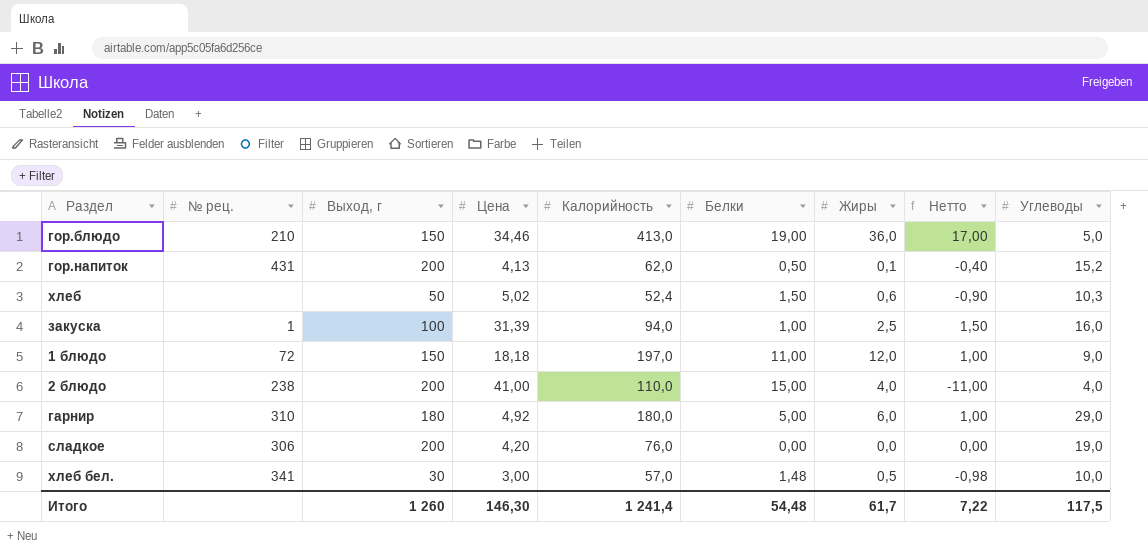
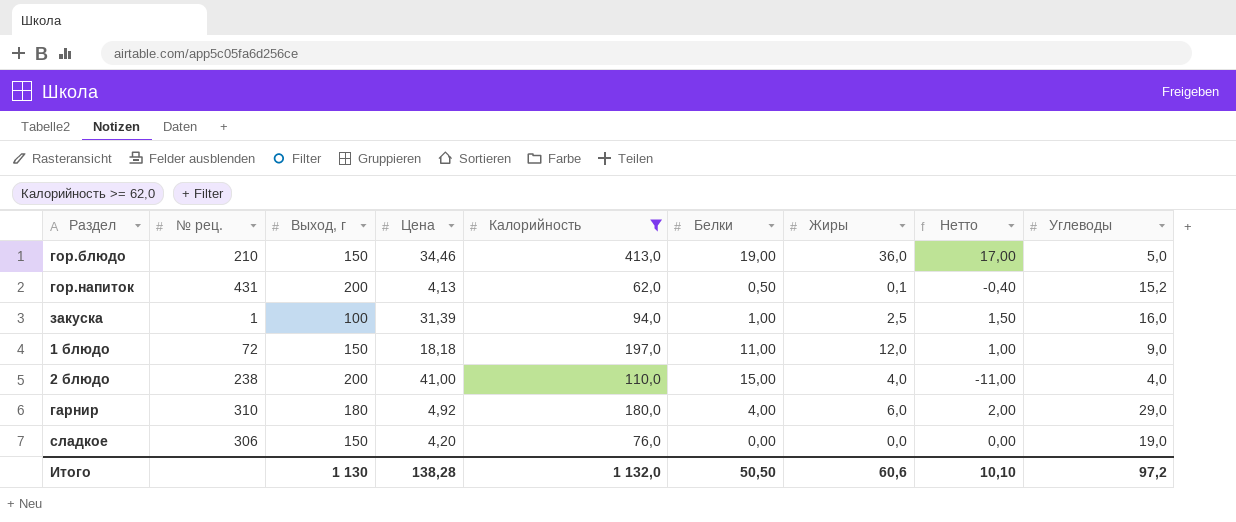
filter: none -> Калорийность >= 62,0
гарнир | Белки: 5,00 -> 4,00
гарнир | Нетто: 1,00 -> 2,00
сладкое | Выход, г: 200 -> 150
Итого | Выход, г: 1 260 -> 1 130
Итого | Цена: 146,30 -> 138,28
Итого | Калорийность: 1 241,4 -> 1 132,0
Итого | Белки: 54,48 -> 50,50
Итого | Жиры: 61,7 -> 60,6
Итого | Нетто: 7,22 -> 10,10
Итого | Углеводы: 117,5 -> 97,2

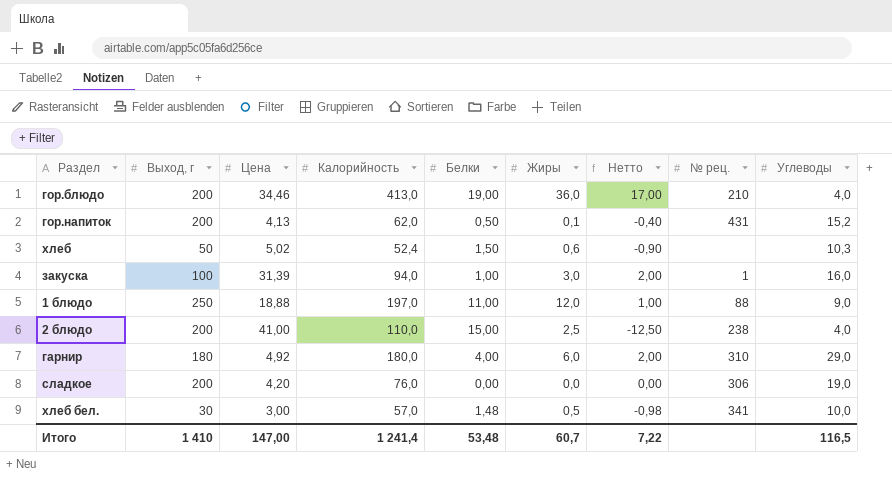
filter: Калорийность >= 62,0 -> none
column № рец. | position: 2 -> 8
гор.блюдо | Выход, г: 150 -> 200
гор.блюдо | Углеводы: 5,0 -> 4,0
закуска | Жиры: 2,5 -> 3,0
закуска | Нетто: 1,50 -> 2,00
1 блюдо | Выход, г: 150 -> 250
1 блюдо | Цена: 18,18 -> 18,88
1 блюдо | № рец.: 72 -> 88
2 блюдо | Жиры: 4,0 -> 2,5
2 блюдо | Нетто: -11,00 -> -12,50
сладкое | Выход, г: 150 -> 200
Итого | Выход, г: 1 130 -> 1 410
Итого | Цена: 138,28 -> 147,00
Итого | Калорийность: 1 132,0 -> 1 241,4
Итого | Белки: 50,50 -> 53,48
Итого | Жиры: 60,6 -> 60,7
Итого | Нетто: 10,10 -> 7,22
Итого | Углеводы: 97,2 -> 116,5

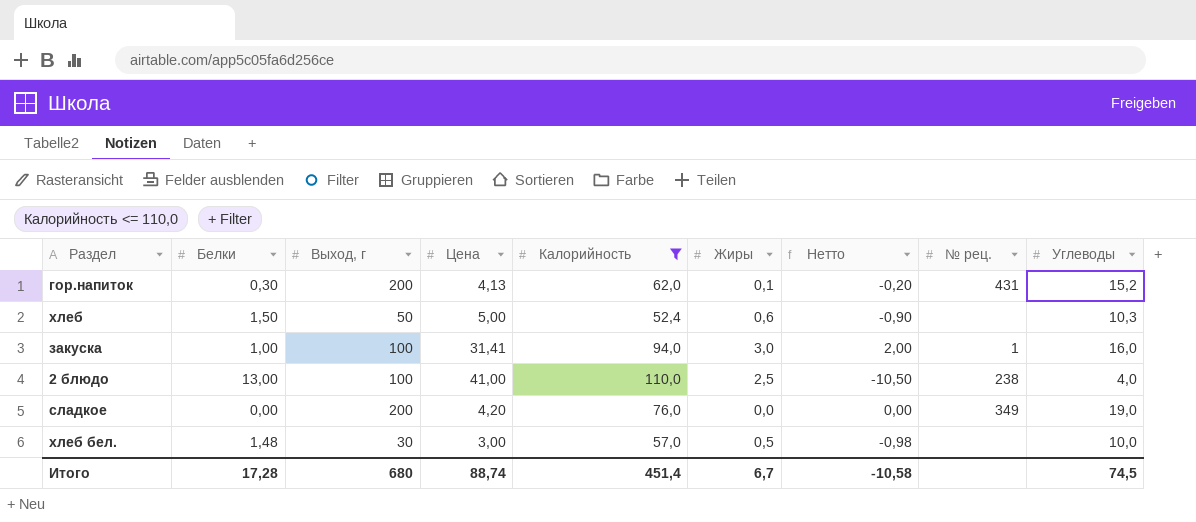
filter: none -> Калорийность <= 110,0
column Белки | position: 5 -> 2
гор.напиток | Белки: 0,50 -> 0,30
гор.напиток | Нетто: -0,40 -> -0,20
хлеб | Цена: 5,02 -> 5,00
закуска | Цена: 31,39 -> 31,41
2 блюдо | Белки: 15,00 -> 13,00
2 блюдо | Выход, г: 200 -> 100
2 блюдо | Нетто: -12,50 -> -10,50
сладкое | № рец.: 306 -> 349
хлеб бел. | № рец.: 341 -> none
Итого | Белки: 53,48 -> 17,28
Итого | Выход, г: 1 410 -> 680
Итого | Цена: 147,00 -> 88,74
Итого | Калорийность: 1 241,4 -> 451,4
Итого | Жиры: 60,7 -> 6,7
Итого | Нетто: 7,22 -> -10,58
Итого | Углеводы: 116,5 -> 74,5

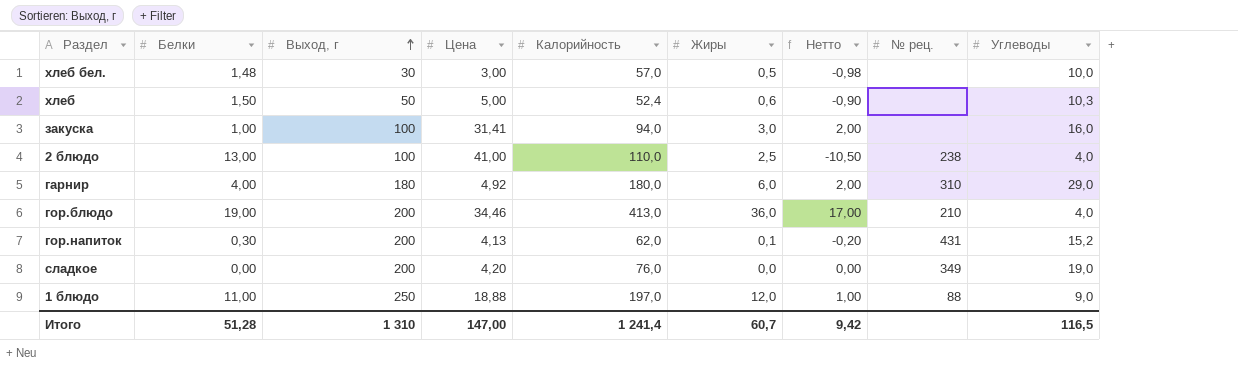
filter: Калорийность <= 110,0 -> none
row order: none -> Выход, г ascending
закуска | № рец.: 1 -> none
Итого | Белки: 17,28 -> 51,28
Итого | Выход, г: 680 -> 1 310
Итого | Цена: 88,74 -> 147,00
Итого | Калорийность: 451,4 -> 1 241,4
Итого | Жиры: 6,7 -> 60,7
Итого | Нетто: -10,58 -> 9,42
Итого | Углеводы: 74,5 -> 116,5

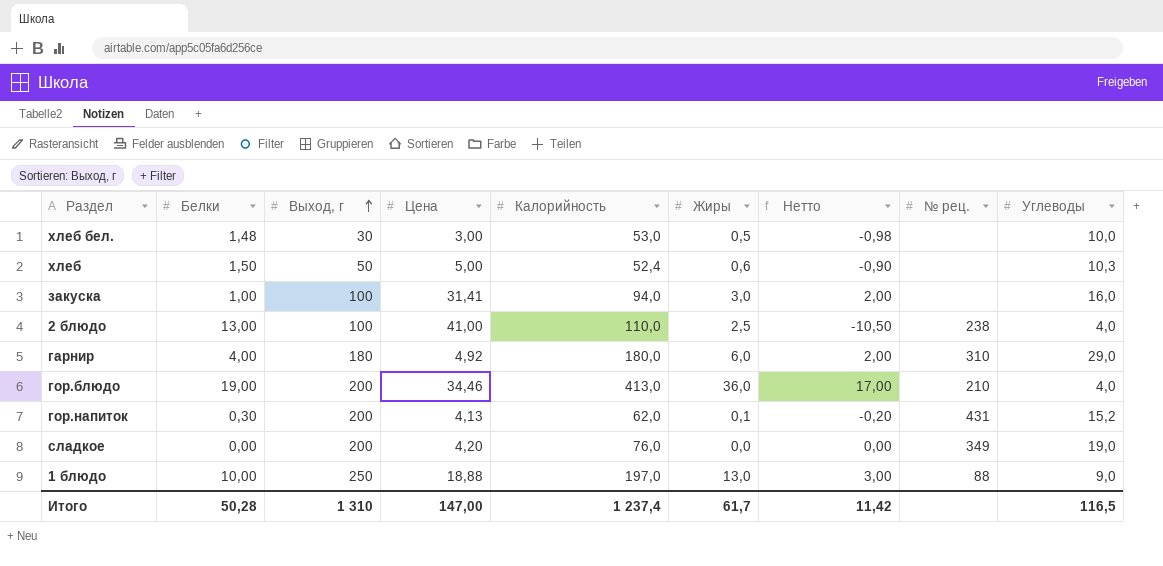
хлеб бел. | Калорийность: 57,0 -> 53,0
1 блюдо | Белки: 11,00 -> 10,00
1 блюдо | Жиры: 12,0 -> 13,0
1 блюдо | Нетто: 1,00 -> 3,00
Итого | Белки: 51,28 -> 50,28
Итого | Калорийность: 1 241,4 -> 1 237,4
Итого | Жиры: 60,7 -> 61,7
Итого | Нетто: 9,42 -> 11,42

